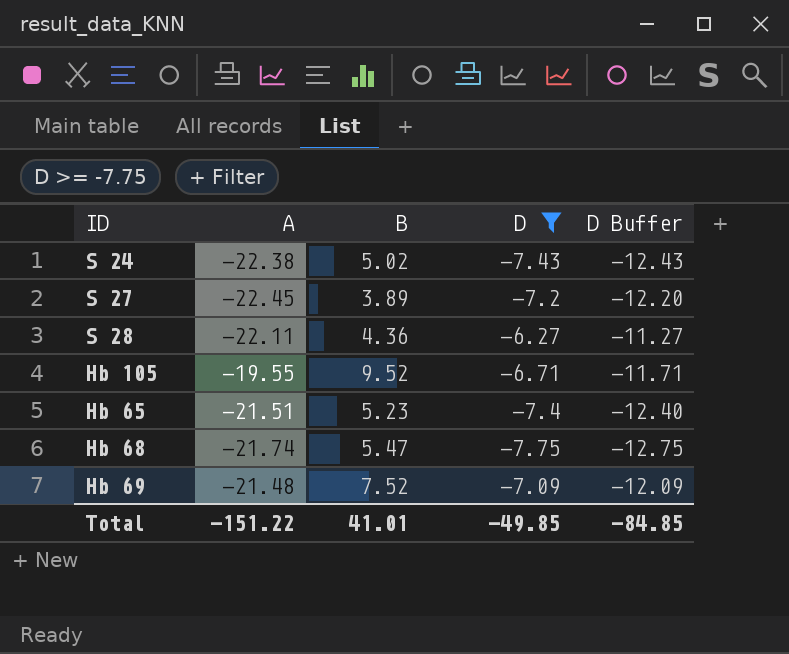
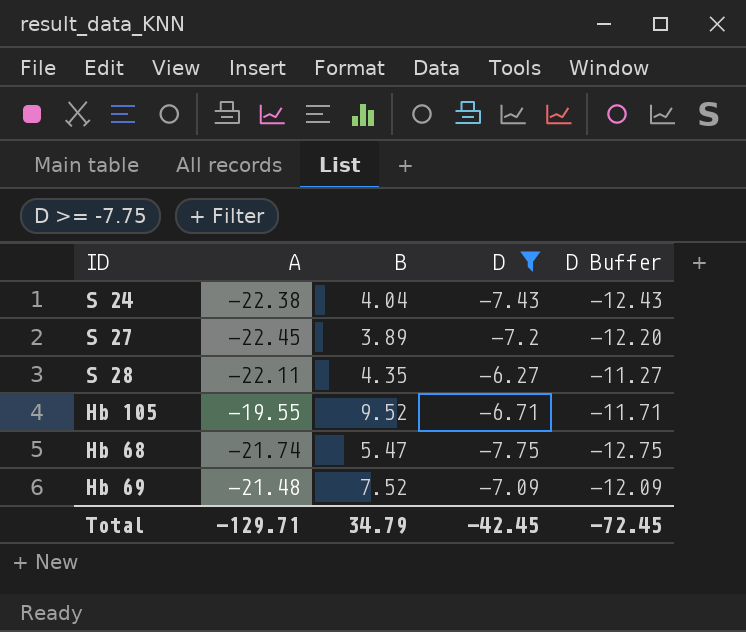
row Hb 65: -21.51 | 5.23 | -7.4 | -12.40 -> none
S 24 | B: 5.02 -> 4.04
S 28 | B: 4.36 -> 4.35
Total | A: -151.22 -> -129.71
Total | B: 41.01 -> 34.79
Total | D: -49.85 -> -42.45
Total | D Buffer: -84.85 -> -72.45

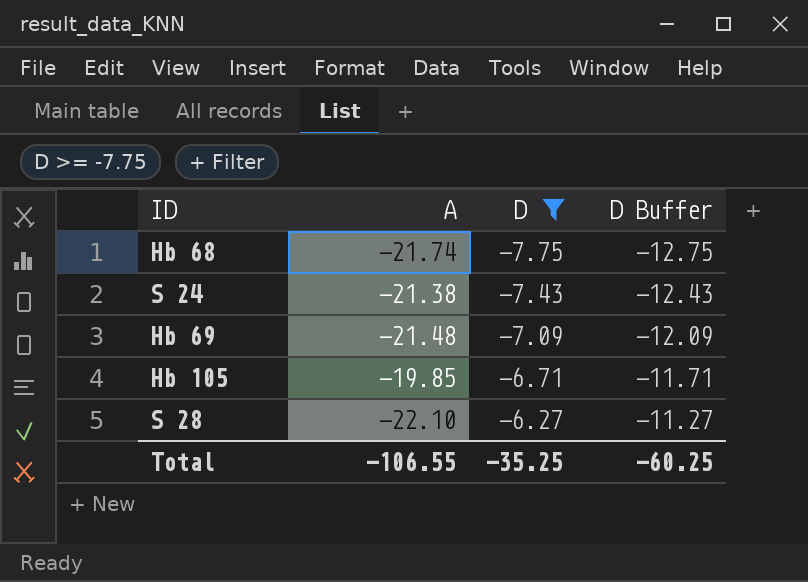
row order: none -> D ascending
column B | position: 3 -> none
row S 27: -22.45 | 3.89 | -7.2 | -12.20 -> none
S 24 | A: -22.38 -> -21.38
Hb 105 | A: -19.55 -> -19.85
S 28 | A: -22.11 -> -22.10
Total | A: -129.71 -> -106.55
Total | D: -42.45 -> -35.25
Total | D Buffer: -72.45 -> -60.25

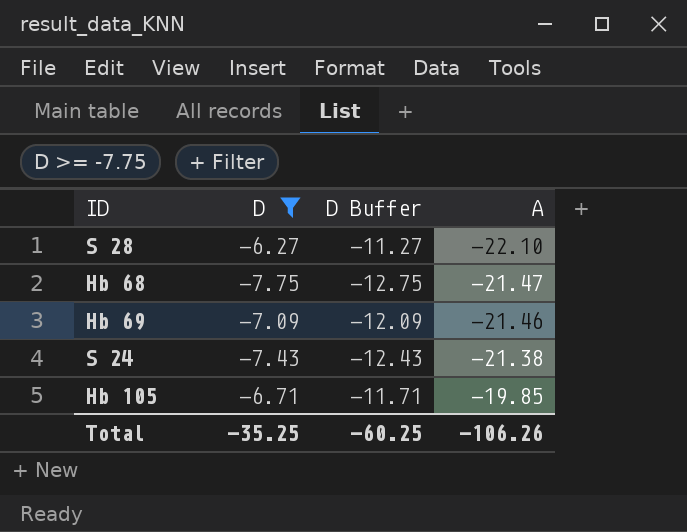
row order: D ascending -> A ascending
column A | position: 2 -> 4
Hb 68 | A: -21.74 -> -21.47
Hb 69 | A: -21.48 -> -21.46
Total | A: -106.55 -> -106.26

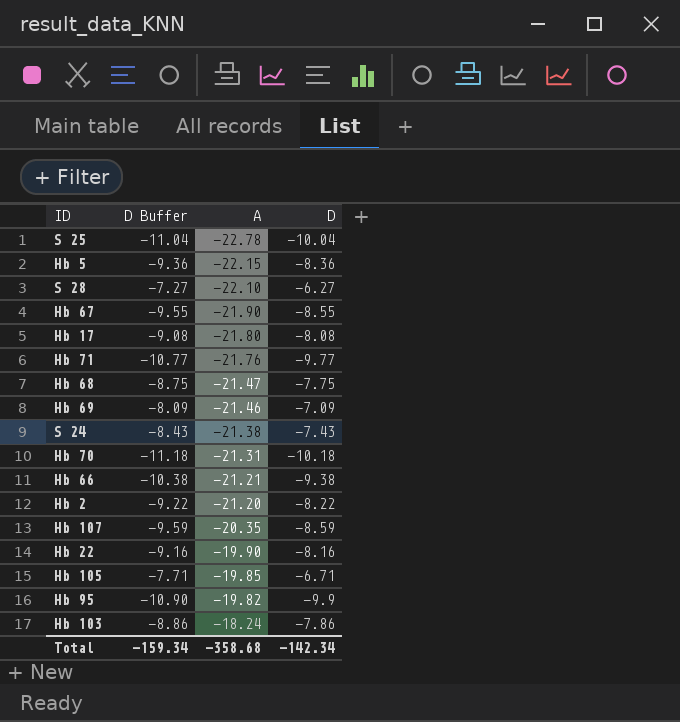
filter: D >= -7.75 -> none
column D Buffer | formula: [D] - 5 -> [D] - 1
column D | position: 2 -> 4
Total | D Buffer: -60.25 -> -159.34
Total | A: -106.26 -> -358.68
Total | D: -35.25 -> -142.34

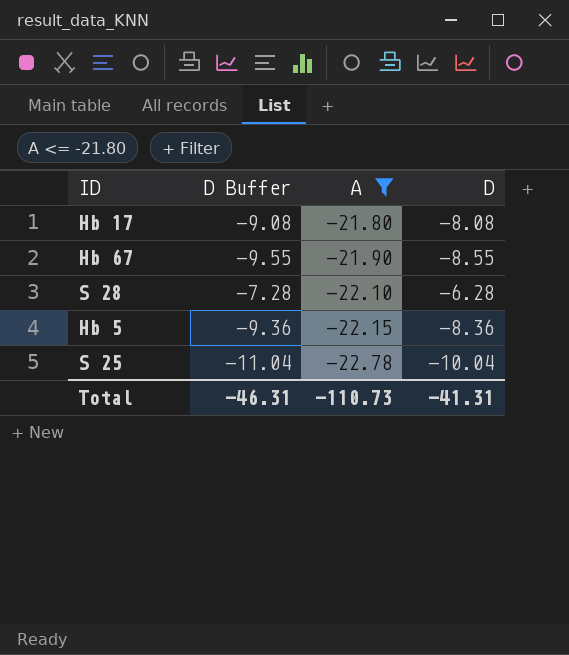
filter: none -> A <= -21.80
row order: A ascending -> A descending
S 28 | D Buffer: -7.27 -> -7.28
S 28 | D: -6.27 -> -6.28
Total | D Buffer: -159.34 -> -46.31
Total | A: -358.68 -> -110.73
Total | D: -142.34 -> -41.31

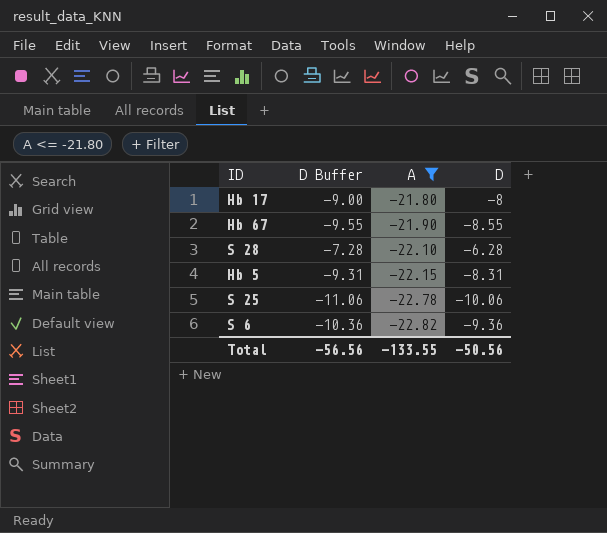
Hb 17 | D Buffer: -9.08 -> -9.00
Hb 17 | D: -8.08 -> -8
Hb 5 | D Buffer: -9.36 -> -9.31
Hb 5 | D: -8.36 -> -8.31
S 25 | D Buffer: -11.04 -> -11.06
S 25 | D: -10.04 -> -10.06
row S 6: none -> -10.36 | -22.82 | -9.36
Total | D Buffer: -46.31 -> -56.56
Total | A: -110.73 -> -133.55
Total | D: -41.31 -> -50.56

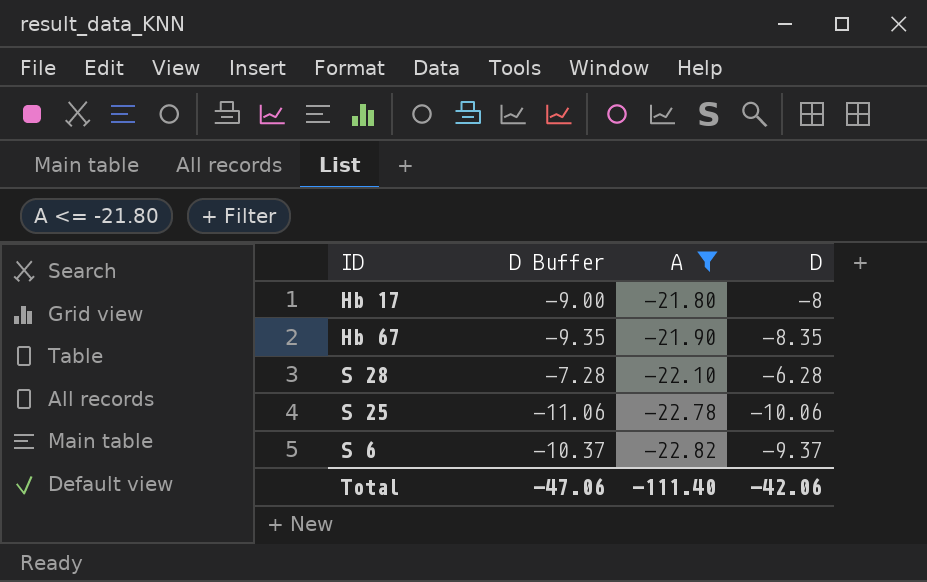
row Hb 5: -9.31 | -22.15 | -8.31 -> none
Hb 67 | D Buffer: -9.55 -> -9.35
Hb 67 | D: -8.55 -> -8.35
S 6 | D Buffer: -10.36 -> -10.37
S 6 | D: -9.36 -> -9.37
Total | D Buffer: -56.56 -> -47.06
Total | A: -133.55 -> -111.40
Total | D: -50.56 -> -42.06

